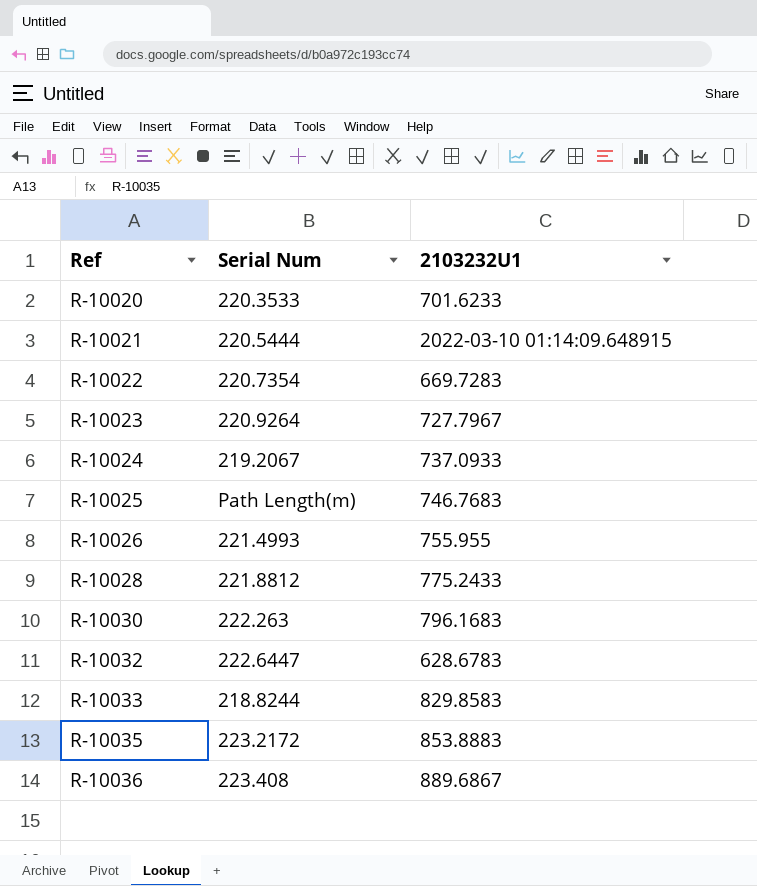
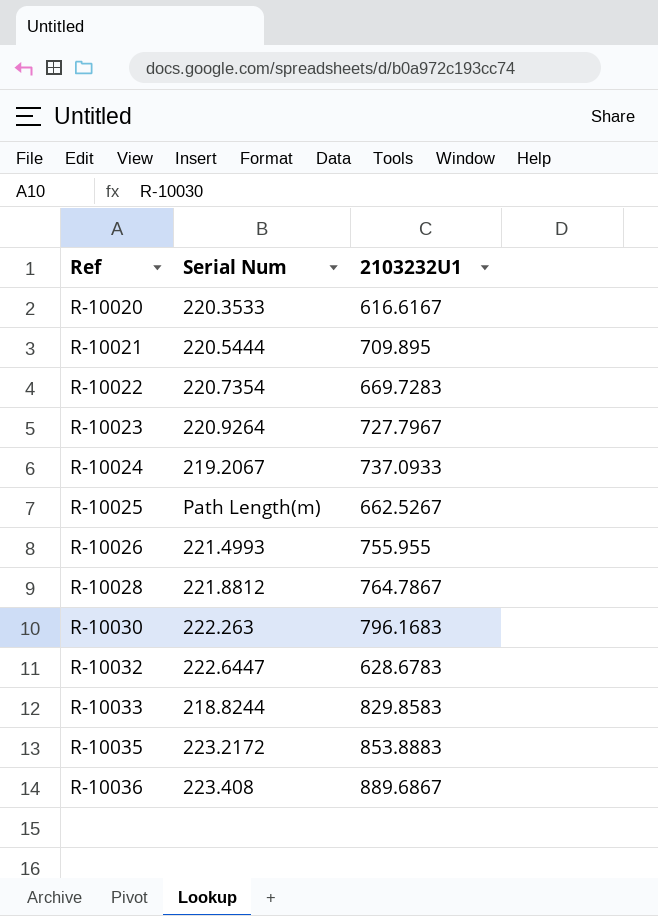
R-10020 | 2103232U1: 701.6233 -> 616.6167
R-10021 | 2103232U1: 2022-03-10 01:14:09.648915 -> 709.895
R-10025 | 2103232U1: 746.7683 -> 662.5267
R-10028 | 2103232U1: 775.2433 -> 764.7867

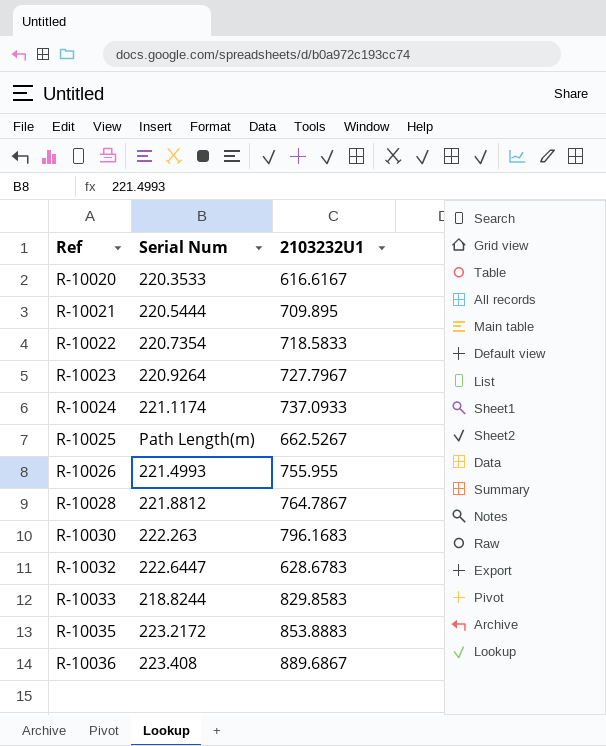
R-10022 | 2103232U1: 669.7283 -> 718.5833
R-10024 | Serial Num: 219.2067 -> 221.1174

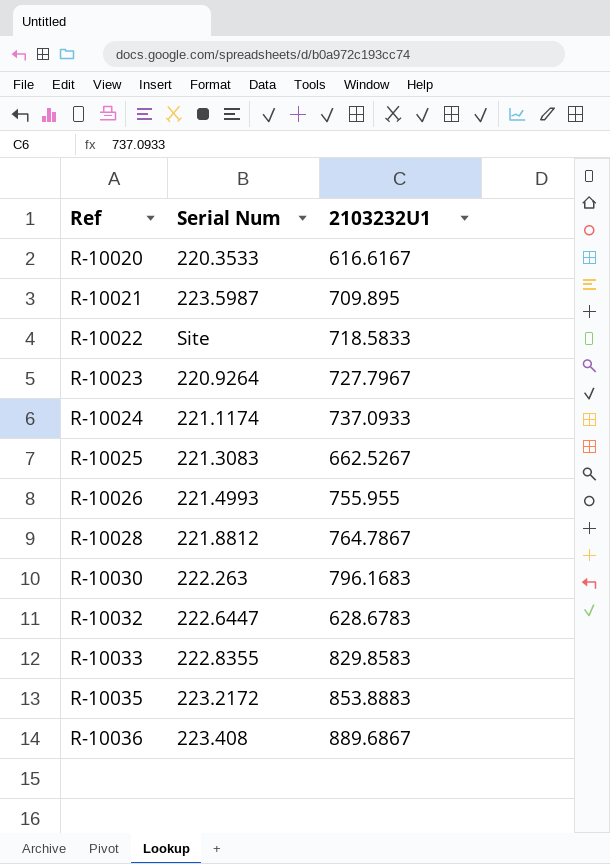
R-10021 | Serial Num: 220.5444 -> 223.5987
R-10022 | Serial Num: 220.7354 -> Site
R-10025 | Serial Num: Path Length(m) -> 221.3083
R-10033 | Serial Num: 218.8244 -> 222.8355

